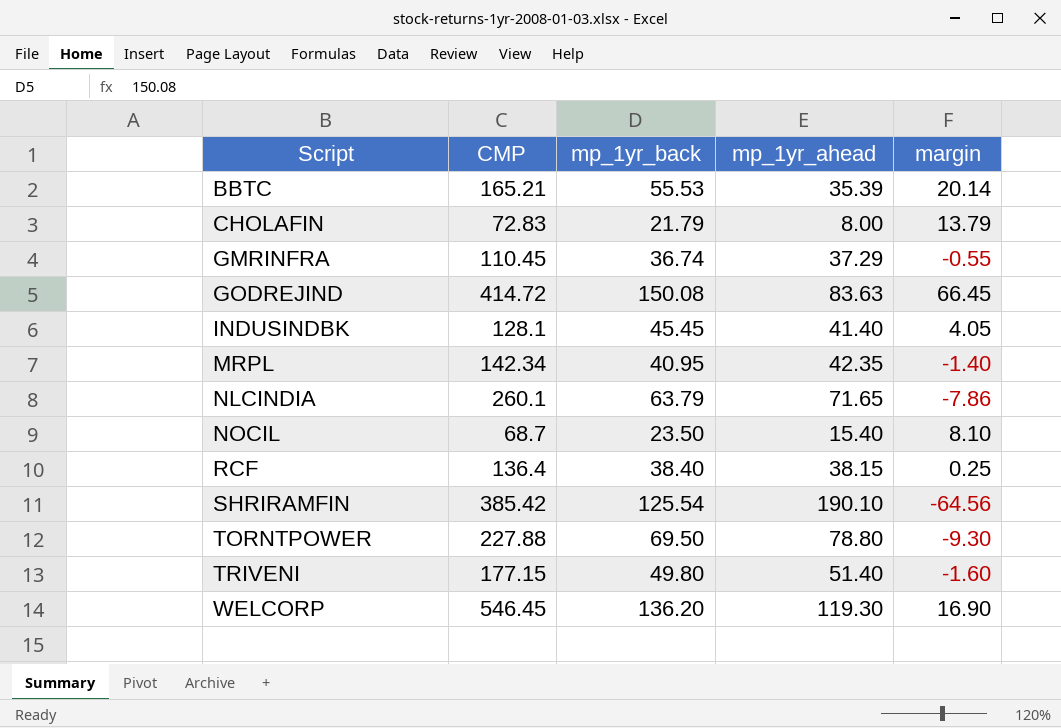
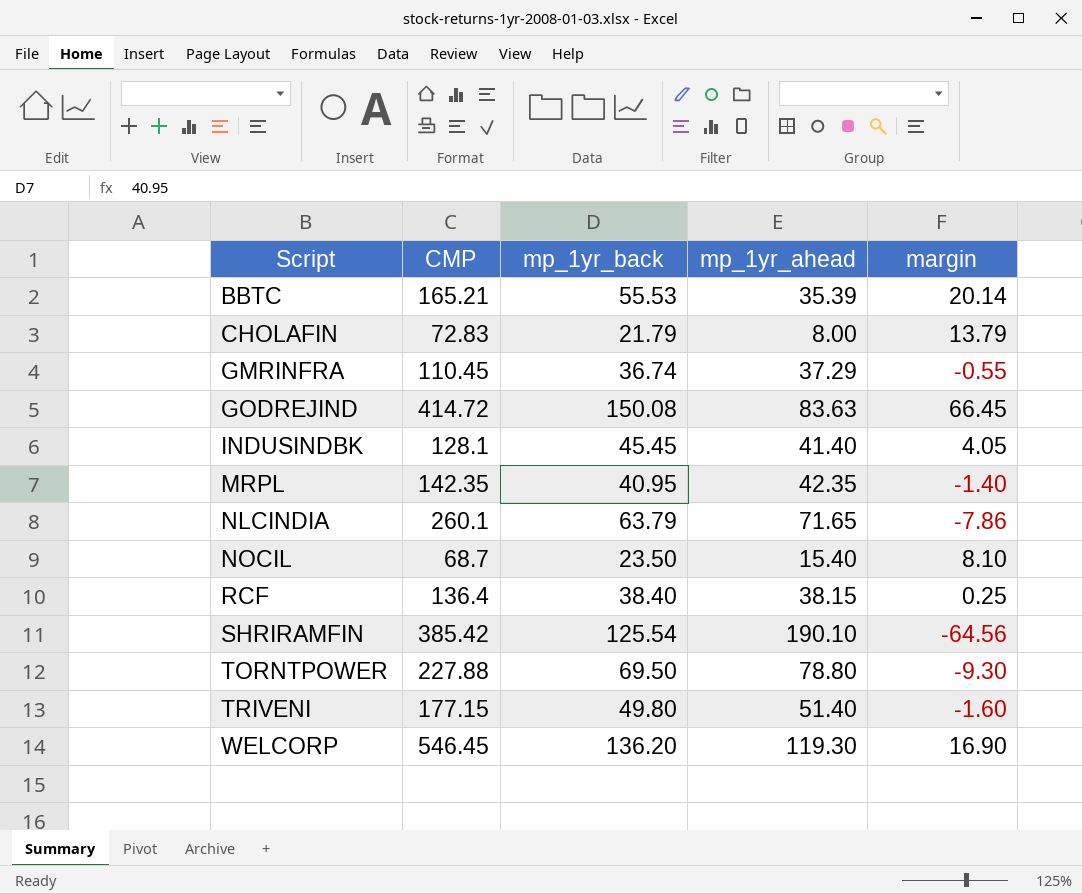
MRPL | CMP: 142.34 -> 142.35

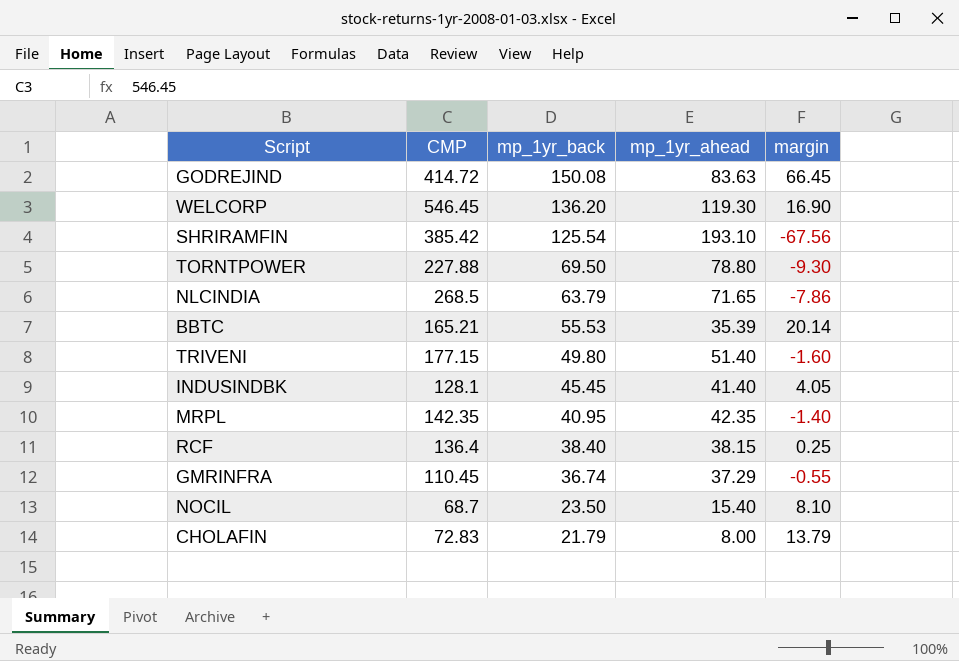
row order: Script ascending -> mp_1yr_back descending
SHRIRAMFIN | mp_1yr_ahead: 190.10 -> 193.10
SHRIRAMFIN | margin: -64.56 -> -67.56
NLCINDIA | CMP: 260.1 -> 268.5

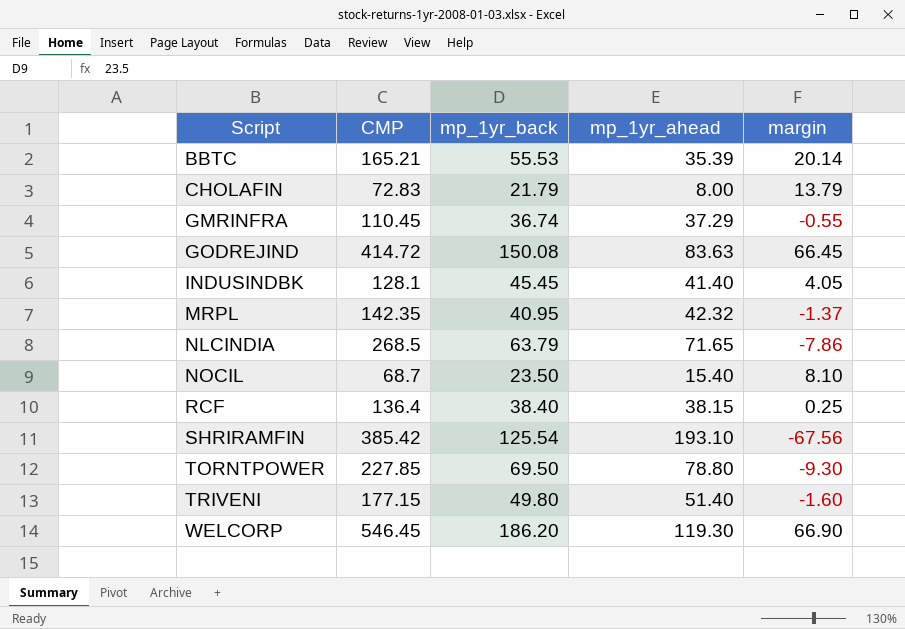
row order: mp_1yr_back descending -> Script ascending
MRPL | mp_1yr_ahead: 42.35 -> 42.32
MRPL | margin: -1.40 -> -1.37
TORNTPOWER | CMP: 227.88 -> 227.85
WELCORP | mp_1yr_back: 136.20 -> 186.20
WELCORP | margin: 16.90 -> 66.90

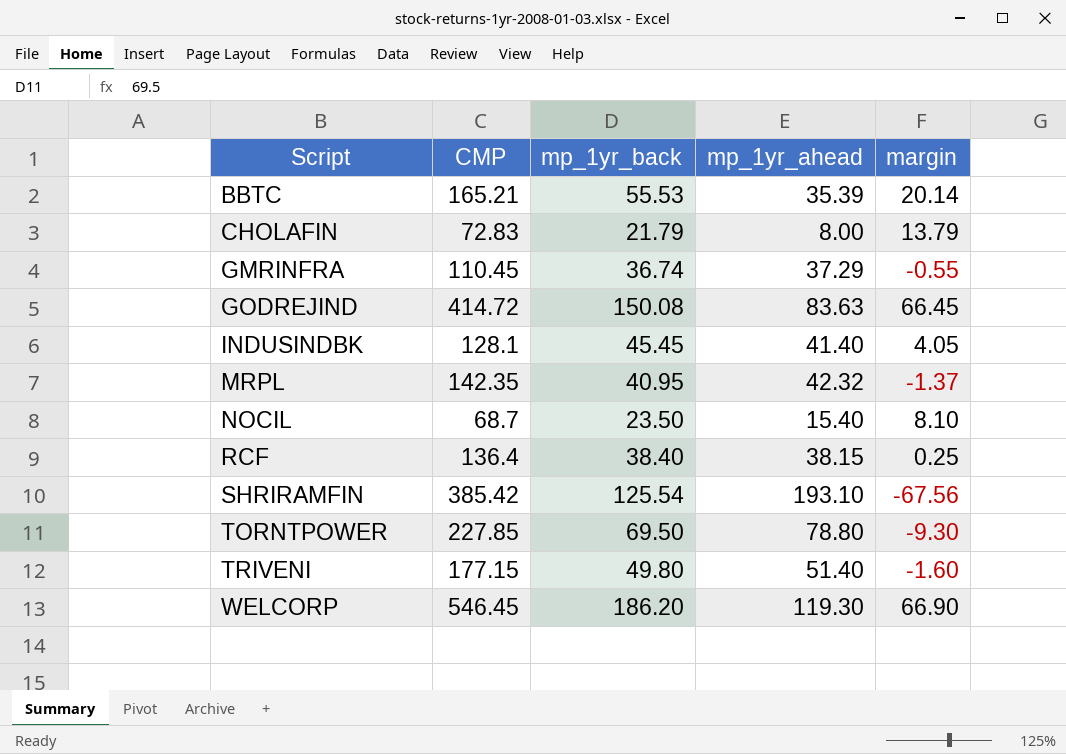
row NLCINDIA: 268.5 | 63.79 | 71.65 | -7.86 -> none

